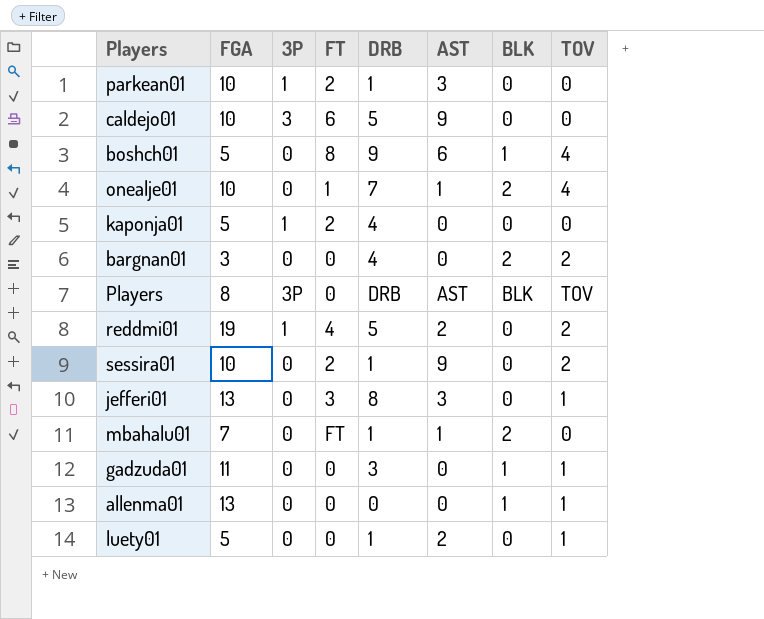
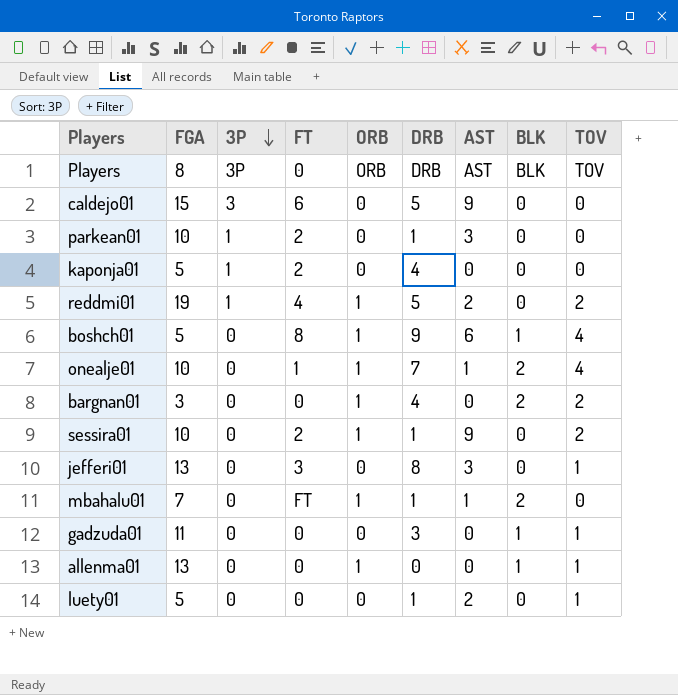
row order: none -> 3P descending
column ORB | position: none -> 5
caldejo01 | FGA: 10 -> 15

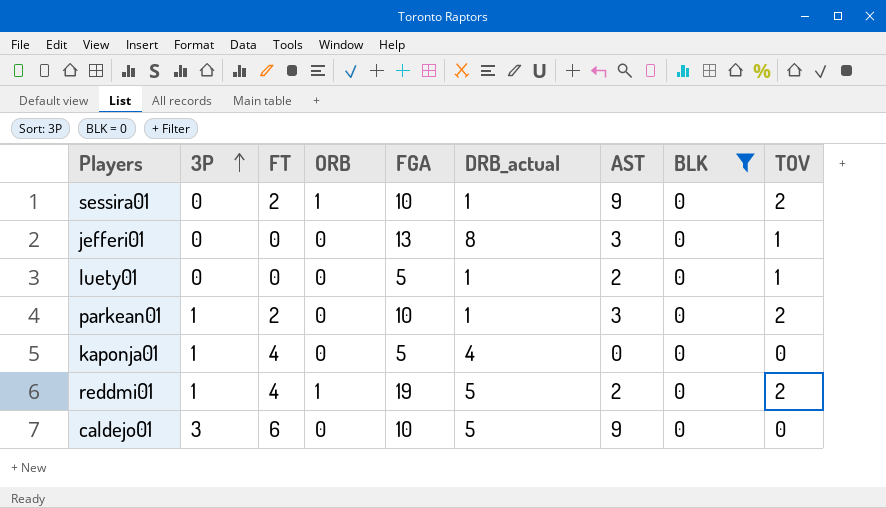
filter: none -> BLK = 0
row order: 3P descending -> 3P ascending
column FGA | position: 2 -> 5
column name: DRB -> DRB_actual
jefferi01 | FT: 3 -> 0
parkean01 | TOV: 0 -> 2
kaponja01 | FT: 2 -> 4
caldejo01 | FGA: 15 -> 10

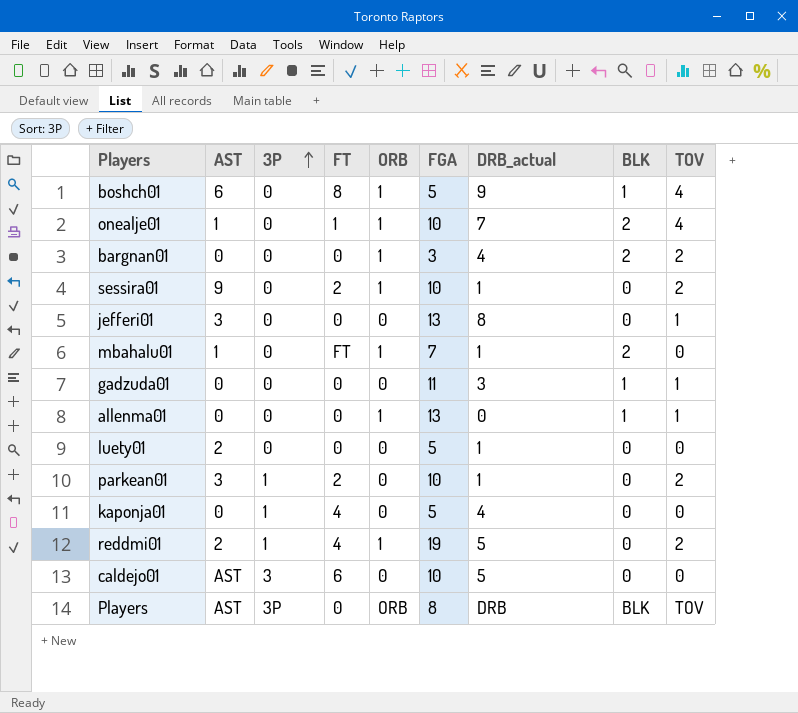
filter: BLK = 0 -> none
column AST | position: 7 -> 2
luety01 | TOV: 1 -> 0
caldejo01 | AST: 9 -> AST

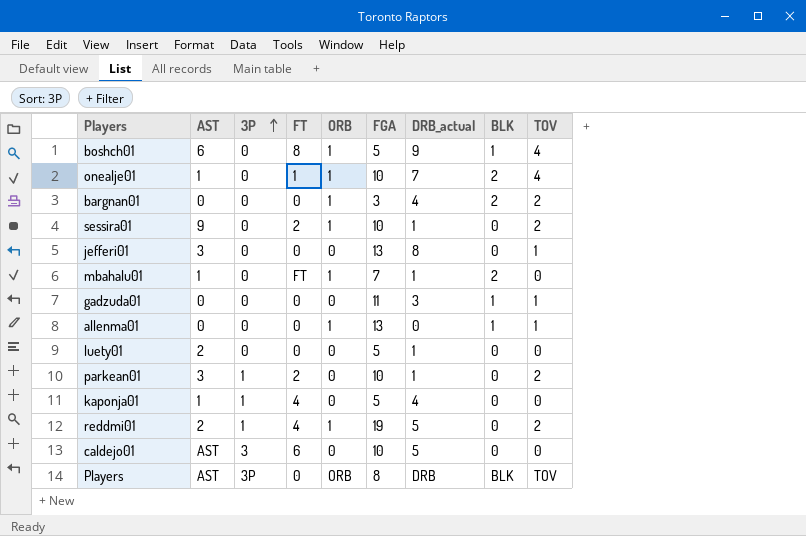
kaponja01 | AST: 0 -> 1

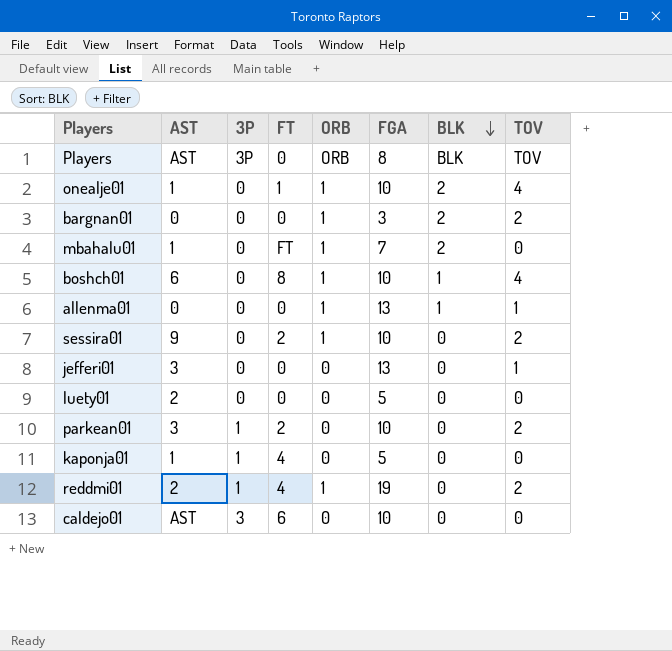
row order: 3P ascending -> BLK descending
column DRB_actual | position: 7 -> none
row gadzuda01: 0 | 0 | 0 | 0 | 11 | 3 | 1 | 1 -> none
boshch01 | FGA: 5 -> 10

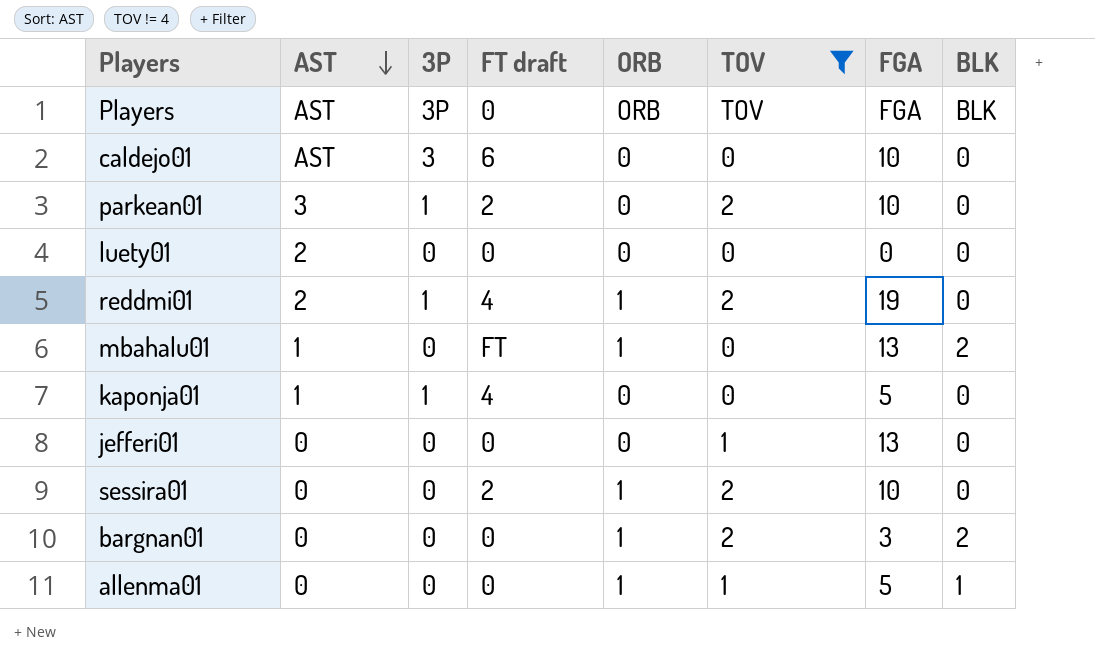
filter: none -> TOV != 4
row order: BLK descending -> AST descending
column name: FT -> FT draft
column TOV | position: 8 -> 6
Players | FGA: 8 -> FGA
luety01 | FGA: 5 -> 0
mbahalu01 | FGA: 7 -> 13
jefferi01 | AST: 3 -> 0
sessira01 | AST: 9 -> 0
allenma01 | FGA: 13 -> 5

